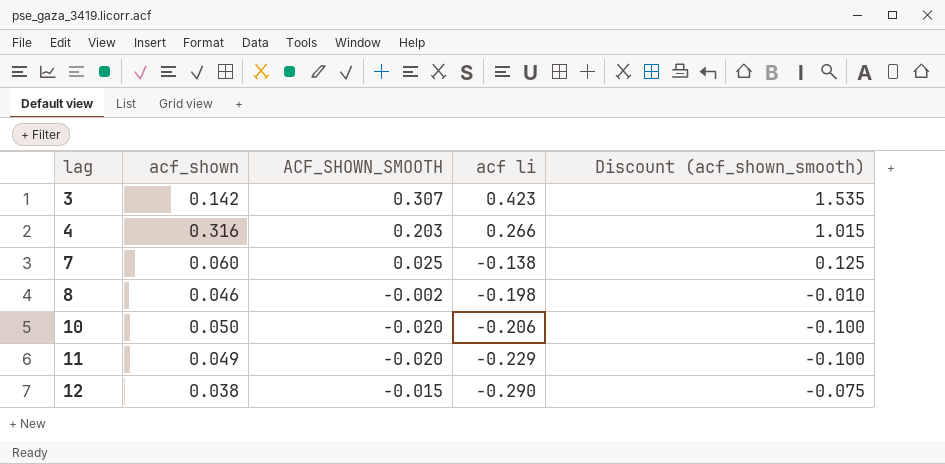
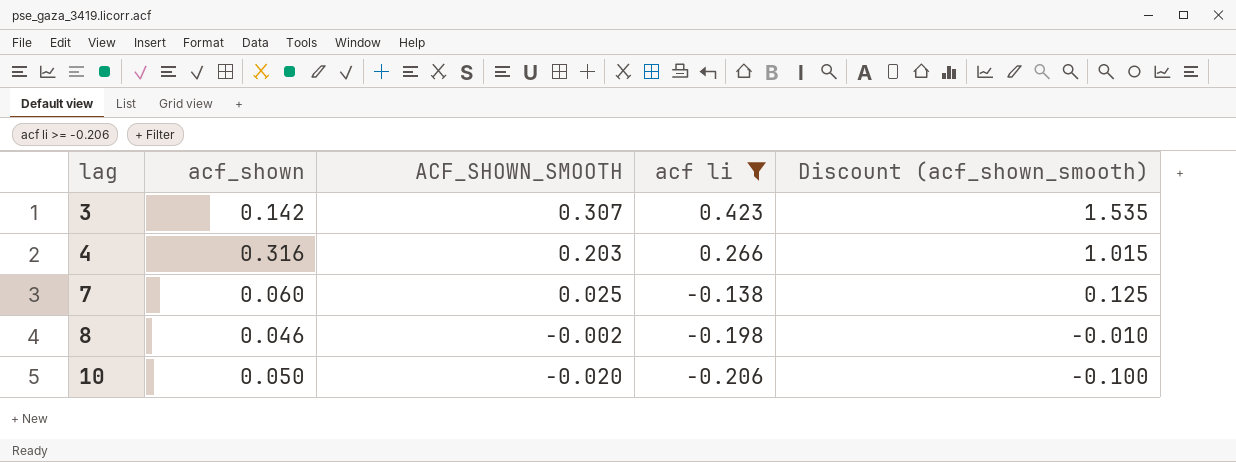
filter: none -> acf li >= -0.206

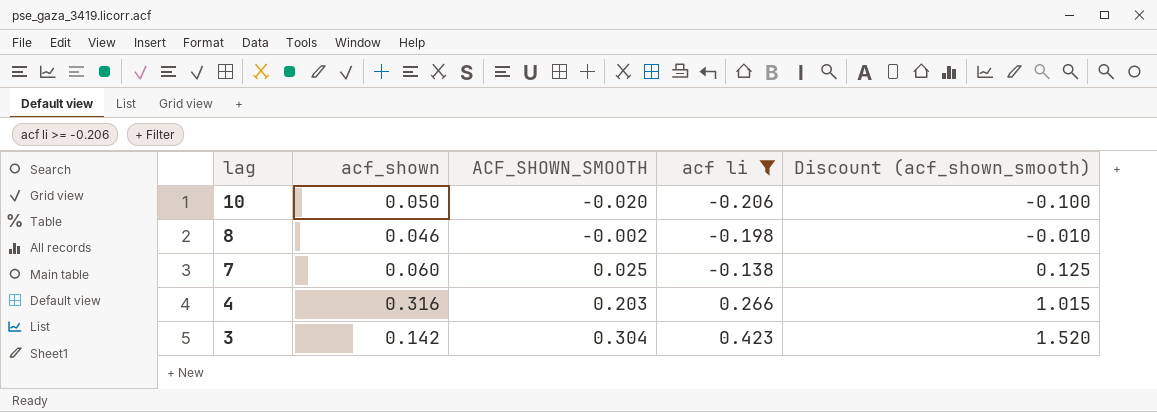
row order: lag ascending -> lag descending
3 | ACF_SHOWN_SMOOTH: 0.307 -> 0.304
3 | Discount (acf_shown_smooth): 1.535 -> 1.520

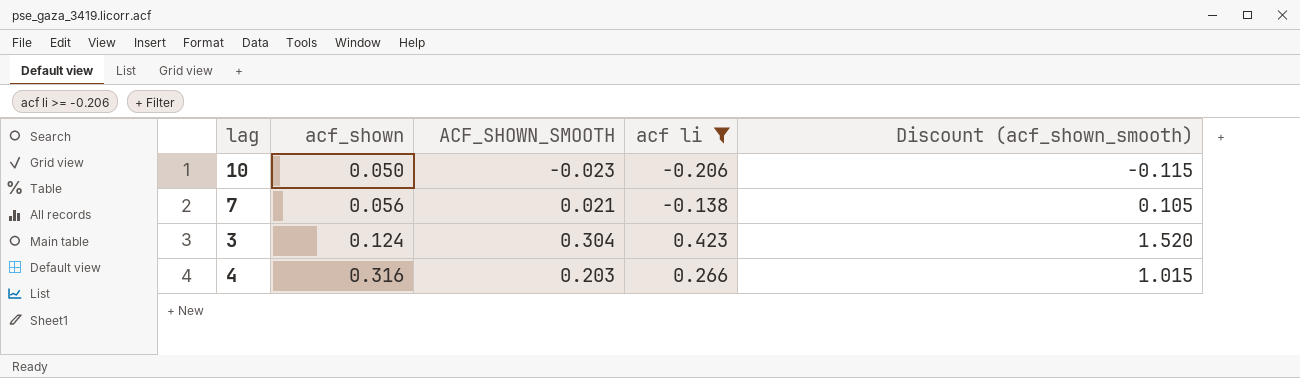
row order: lag descending -> acf_shown ascending
row 8: 0.046 | -0.002 | -0.198 | -0.010 -> none
10 | ACF_SHOWN_SMOOTH: -0.020 -> -0.023
10 | Discount (acf_shown_smooth): -0.100 -> -0.115
7 | acf_shown: 0.060 -> 0.056
7 | ACF_SHOWN_SMOOTH: 0.025 -> 0.021
7 | Discount (acf_shown_smooth): 0.125 -> 0.105
3 | acf_shown: 0.142 -> 0.124

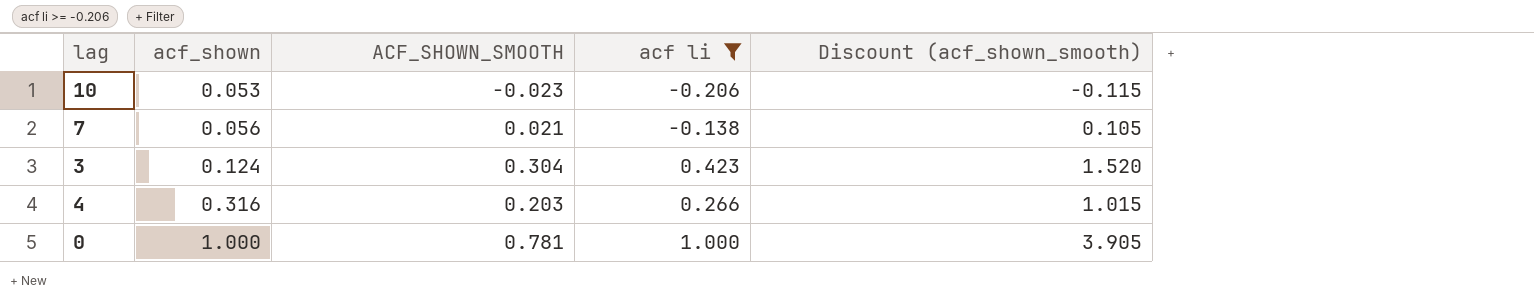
10 | acf_shown: 0.050 -> 0.053
row 0: none -> 1.000 | 0.781 | 1.000 | 3.905

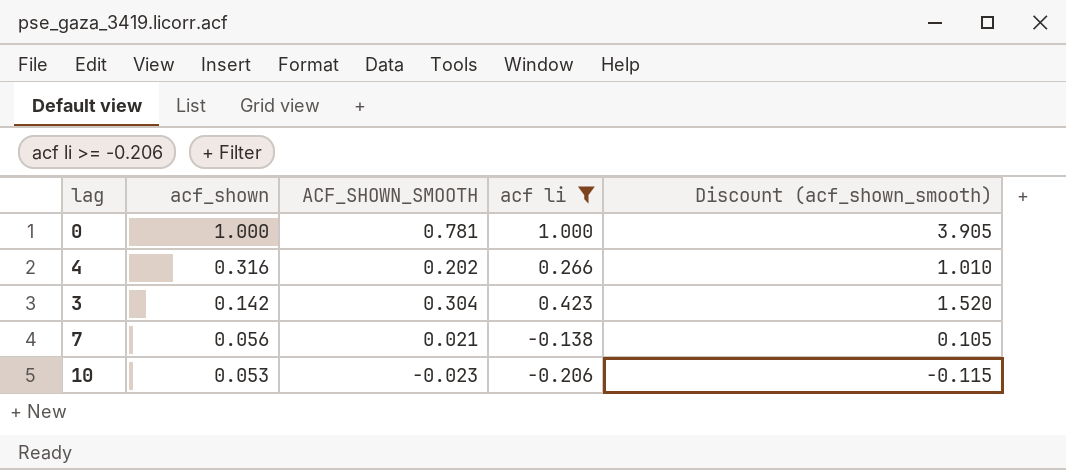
row order: acf_shown ascending -> acf_shown descending
4 | ACF_SHOWN_SMOOTH: 0.203 -> 0.202
4 | Discount (acf_shown_smooth): 1.015 -> 1.010
3 | acf_shown: 0.124 -> 0.142

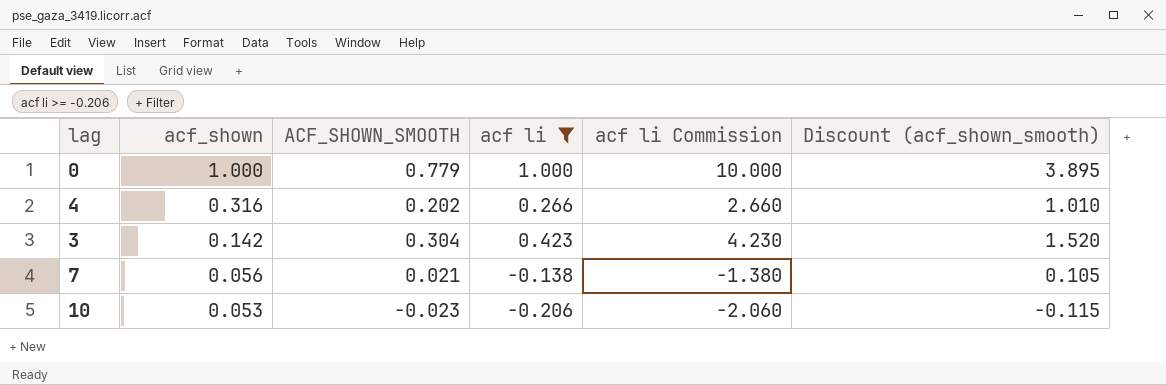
column acf li Commission | formula: none -> [acf li] * 10
0 | ACF_SHOWN_SMOOTH: 0.781 -> 0.779
0 | Discount (acf_shown_smooth): 3.905 -> 3.895

